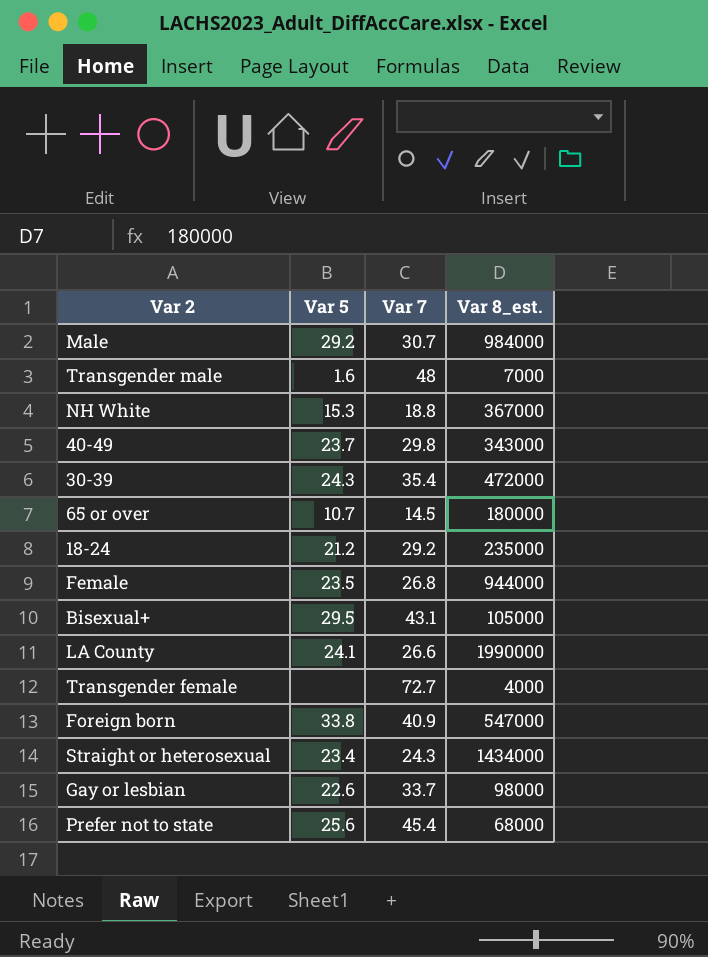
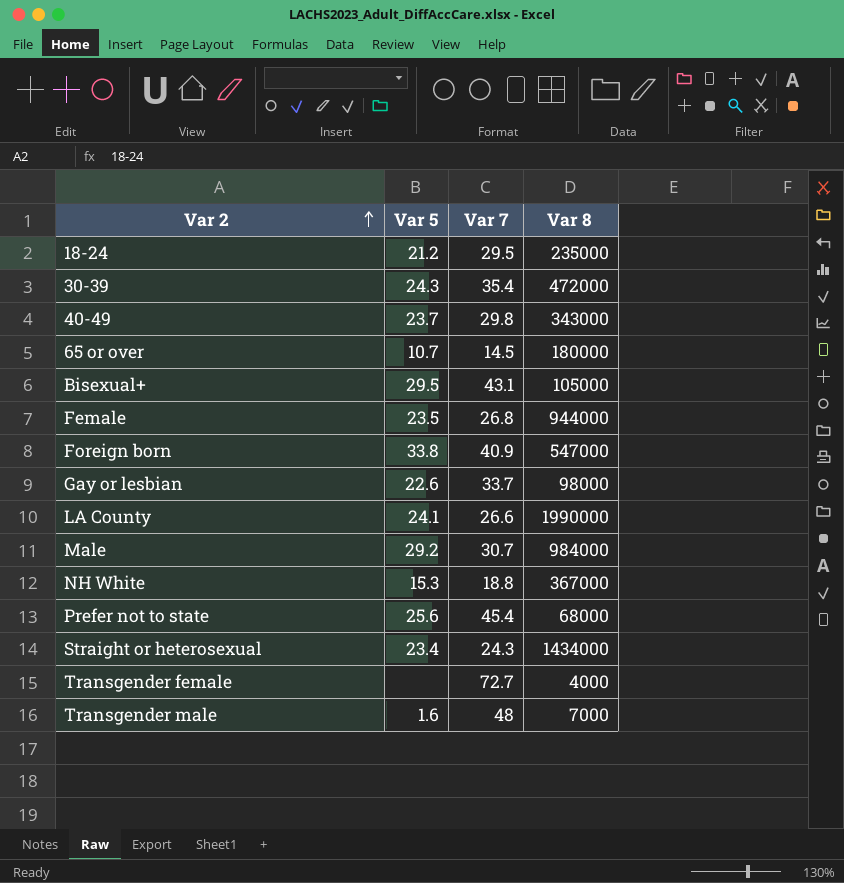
row order: none -> Var 2 ascending
column name: Var 8_est. -> Var 8
18-24 | Var 7: 29.2 -> 29.5

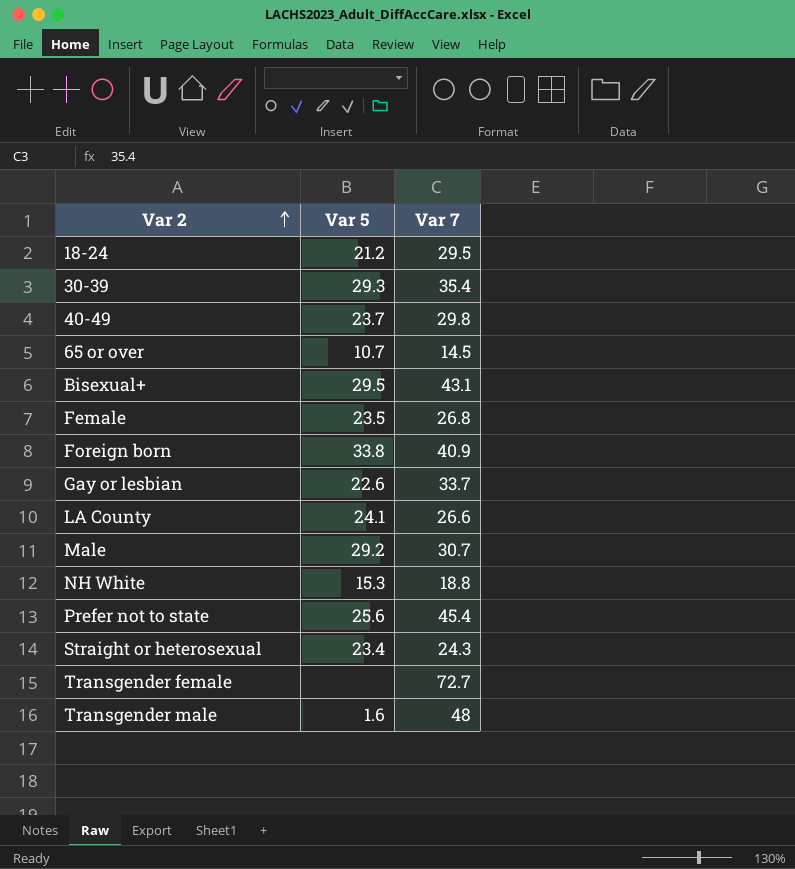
column Var 8 | position: 4 -> none
30-39 | Var 5: 24.3 -> 29.3

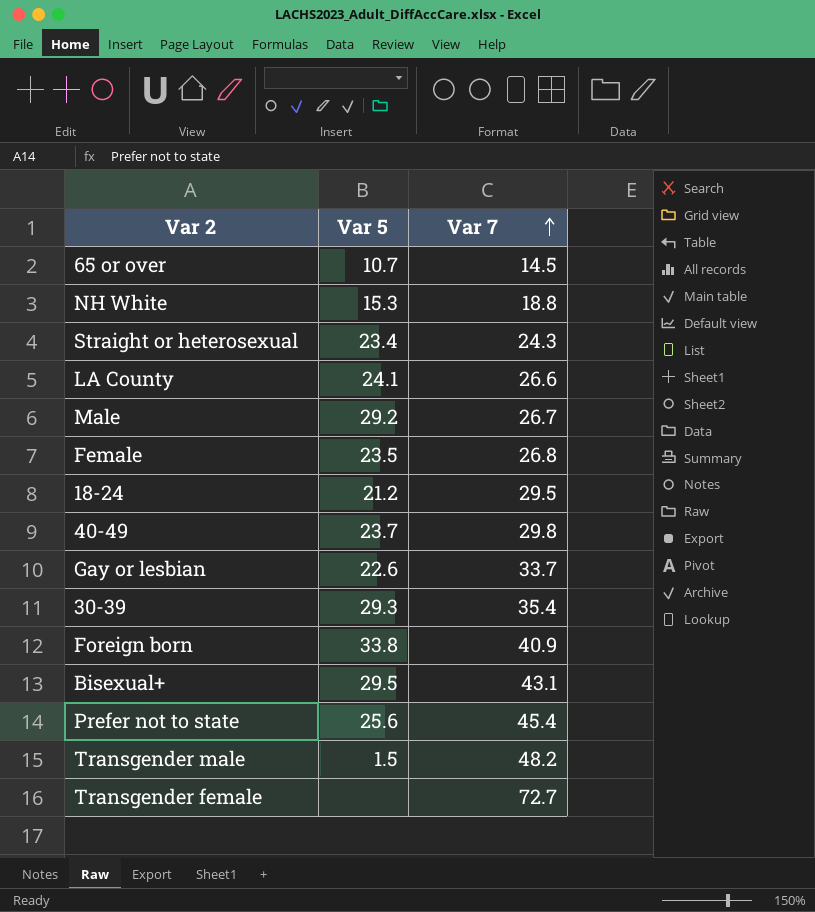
row order: Var 2 ascending -> Var 7 ascending
Male | Var 7: 30.7 -> 26.7
Transgender male | Var 5: 1.6 -> 1.5
Transgender male | Var 7: 48 -> 48.2

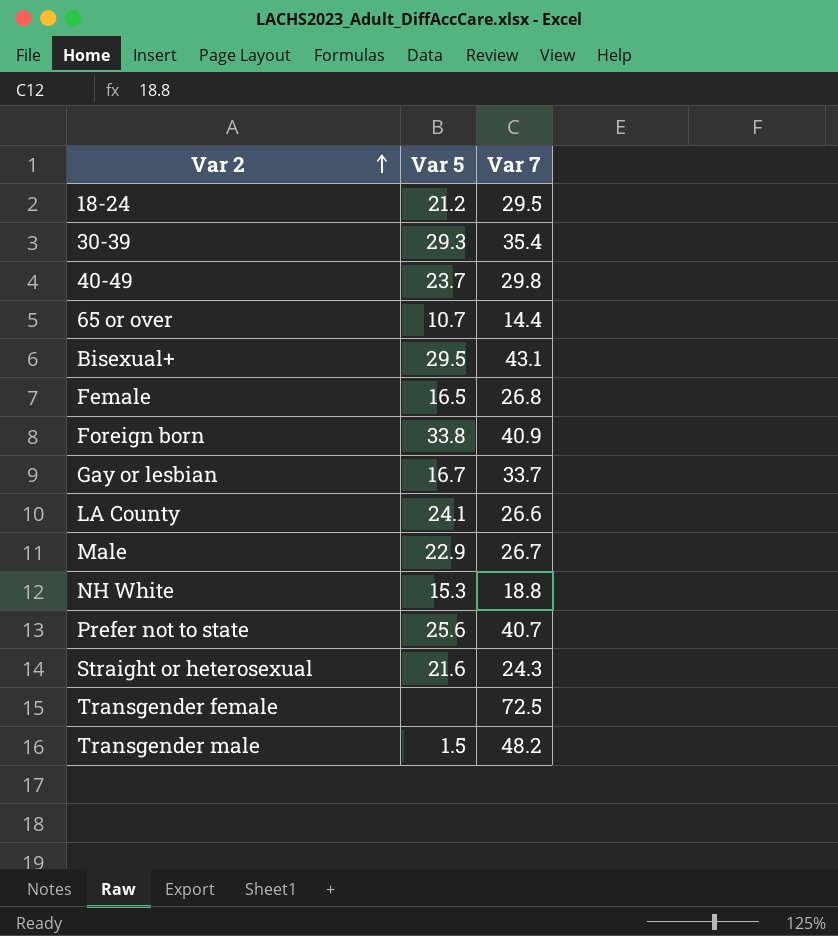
row order: Var 7 ascending -> Var 2 ascending
65 or over | Var 7: 14.5 -> 14.4
Female | Var 5: 23.5 -> 16.5
Gay or lesbian | Var 5: 22.6 -> 16.7
Male | Var 5: 29.2 -> 22.9
Prefer not to state | Var 7: 45.4 -> 40.7
Straight or heterosexual | Var 5: 23.4 -> 21.6
Transgender female | Var 7: 72.7 -> 72.5

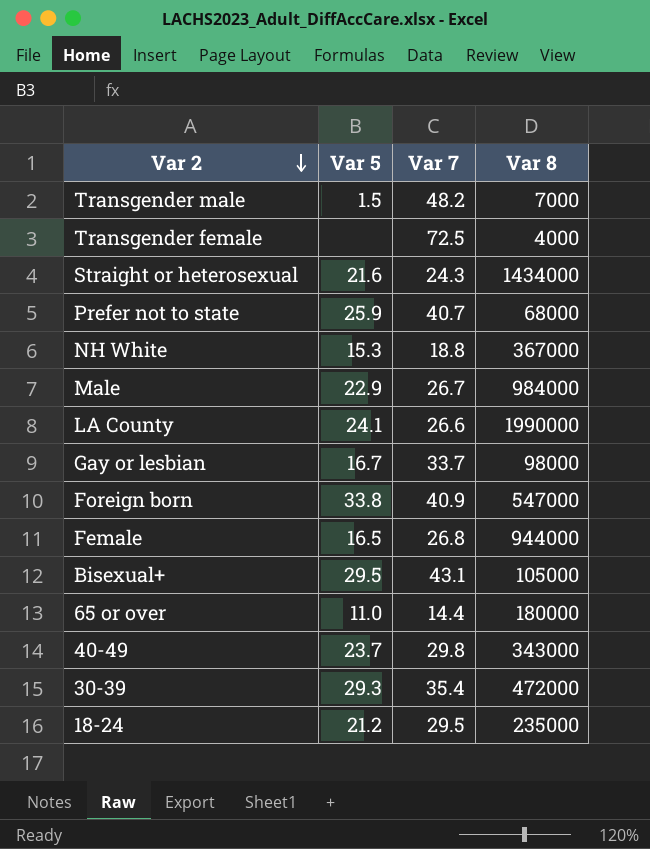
row order: Var 2 ascending -> Var 2 descending
column Var 8 | position: none -> 4
Prefer not to state | Var 5: 25.6 -> 25.9
65 or over | Var 5: 10.7 -> 11.0

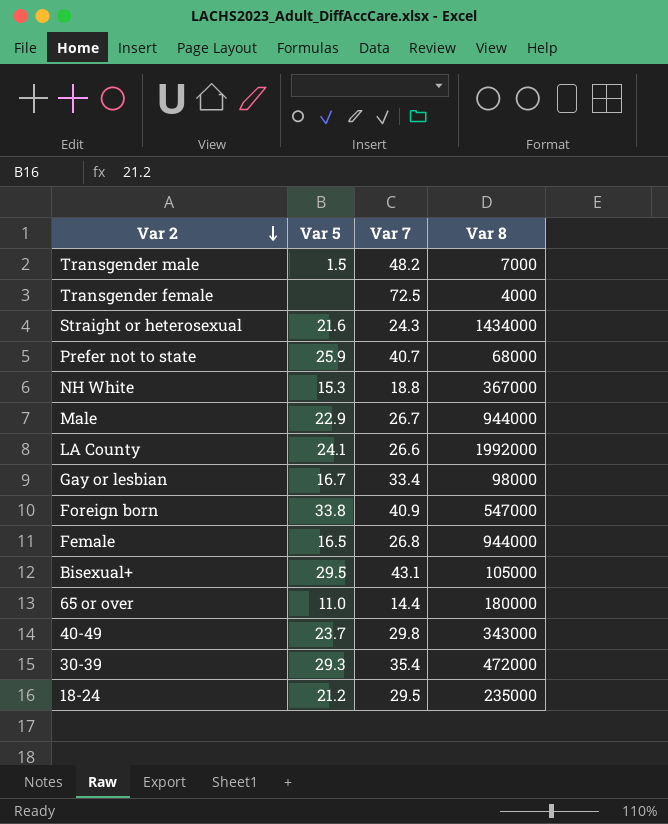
Male | Var 8: 984000 -> 944000
LA County | Var 8: 1990000 -> 1992000
Gay or lesbian | Var 7: 33.7 -> 33.4

